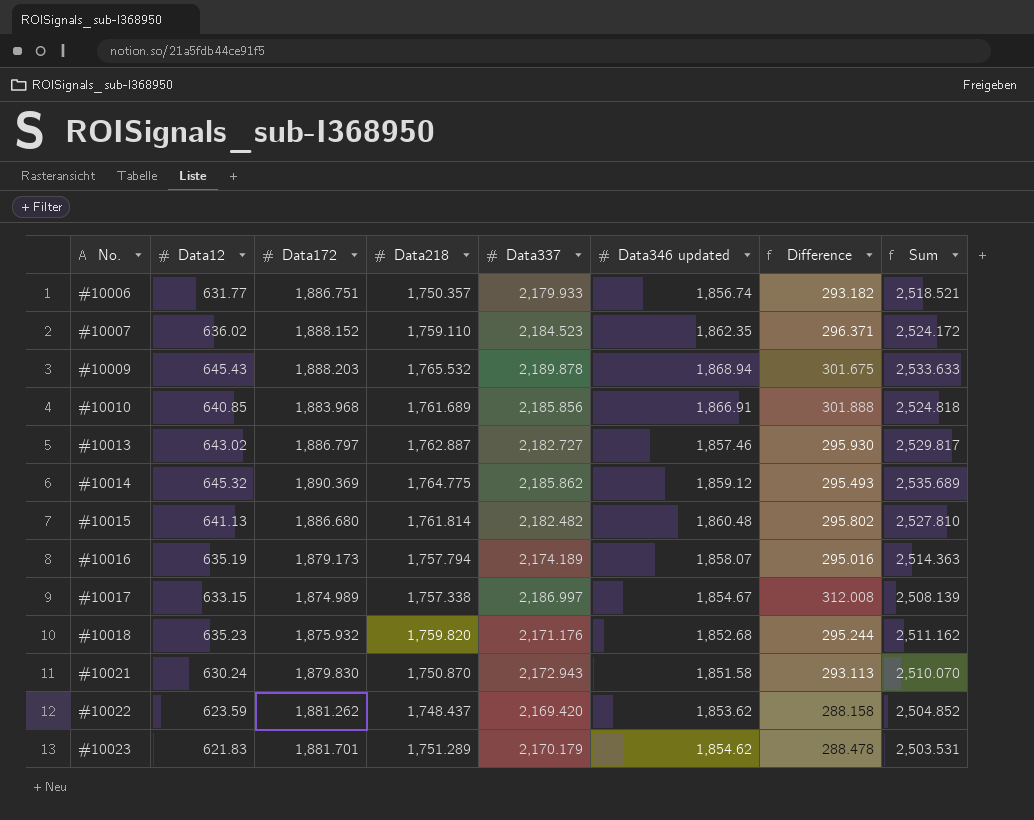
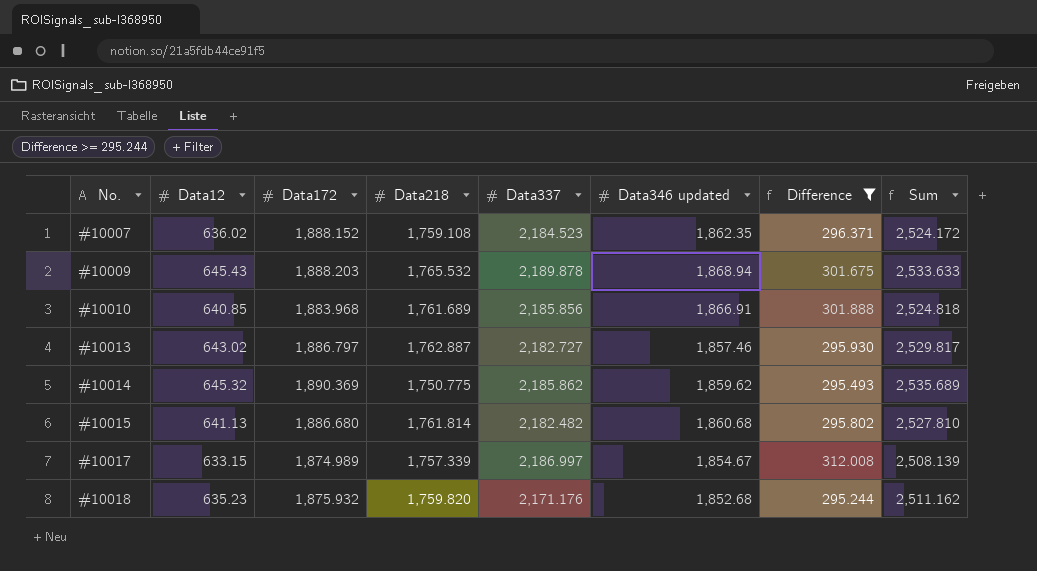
filter: none -> Difference >= 295.244
#10007 | Data218: 1,759.110 -> 1,759.108
#10014 | Data218: 1,764.775 -> 1,750.775
#10014 | Data346 updated: 1,859.12 -> 1,859.62
#10015 | Data346 updated: 1,860.48 -> 1,860.68
#10017 | Data218: 1,757.338 -> 1,757.339

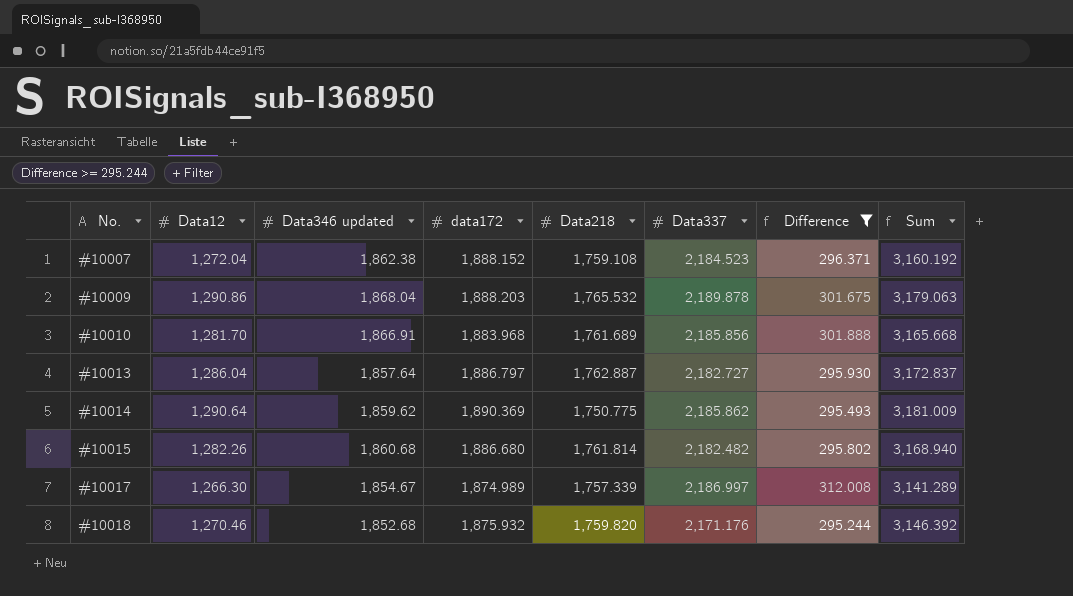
column Data346 updated | position: 6 -> 3
column name: Data172 -> data172
#10007 | Data12: 636.02 -> 1,272.04
#10007 | Data346 updated: 1,862.35 -> 1,862.38
#10007 | Sum: 2,524.172 -> 3,160.192
#10009 | Data12: 645.43 -> 1,290.86
#10009 | Data346 updated: 1,868.94 -> 1,868.04
#10009 | Sum: 2,533.633 -> 3,179.063
#10010 | Data12: 640.85 -> 1,281.70
#10010 | Sum: 2,524.818 -> 3,165.668
#10013 | Data12: 643.02 -> 1,286.04
#10013 | Data346 updated: 1,857.46 -> 1,857.64
#10013 | Sum: 2,529.817 -> 3,172.837
#10014 | Data12: 645.32 -> 1,290.64
#10014 | Sum: 2,535.689 -> 3,181.009
#10015 | Data12: 641.13 -> 1,282.26
#10015 | Sum: 2,527.810 -> 3,168.940
#10017 | Data12: 633.15 -> 1,266.30
#10017 | Sum: 2,508.139 -> 3,141.289
#10018 | Data12: 635.23 -> 1,270.46
#10018 | Sum: 2,511.162 -> 3,146.392

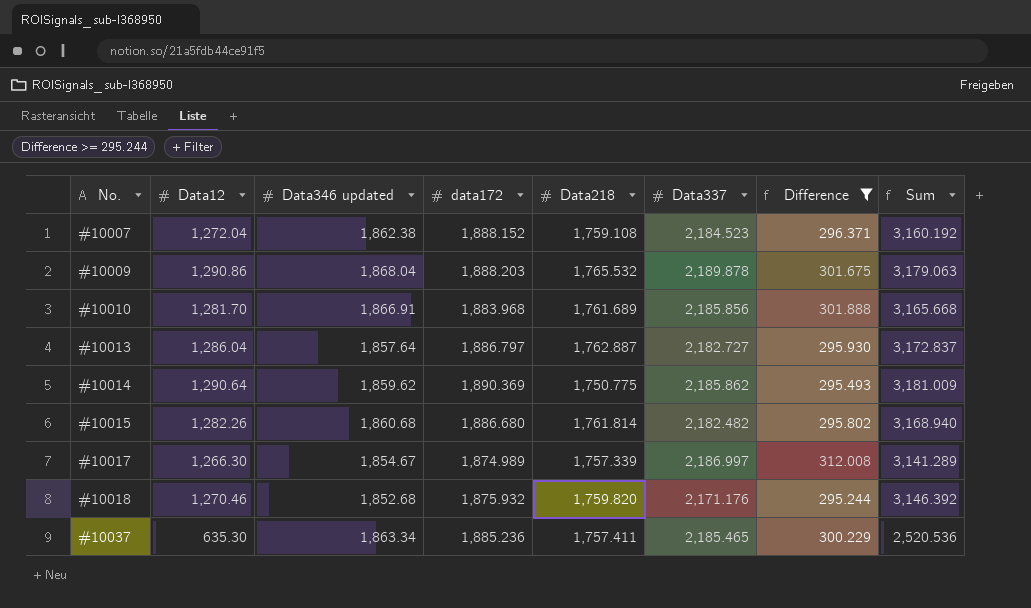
row #10037: none -> 635.30 | 1,863.34 | 1,885.236 | 1,757.411 | 2,185.465 | 300.229 | 2,520.536

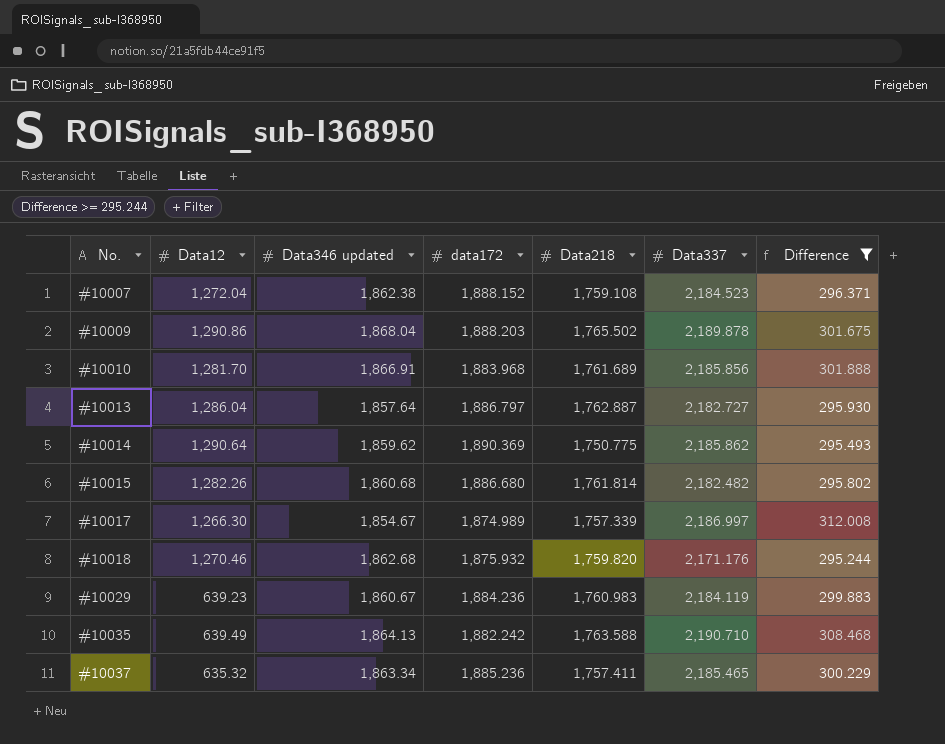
column Sum | formula: [Data12] + [data172] -> none
#10009 | Data218: 1,765.532 -> 1,765.502
#10018 | Data346 updated: 1,852.68 -> 1,862.68
row #10029: none -> 639.23 | 1,860.67 | 1,884.236 | 1,760.983 | 2,184.119 | 299.883
row #10035: none -> 639.49 | 1,864.13 | 1,882.242 | 1,763.588 | 2,190.710 | 308.468
#10037 | Data12: 635.30 -> 635.32

